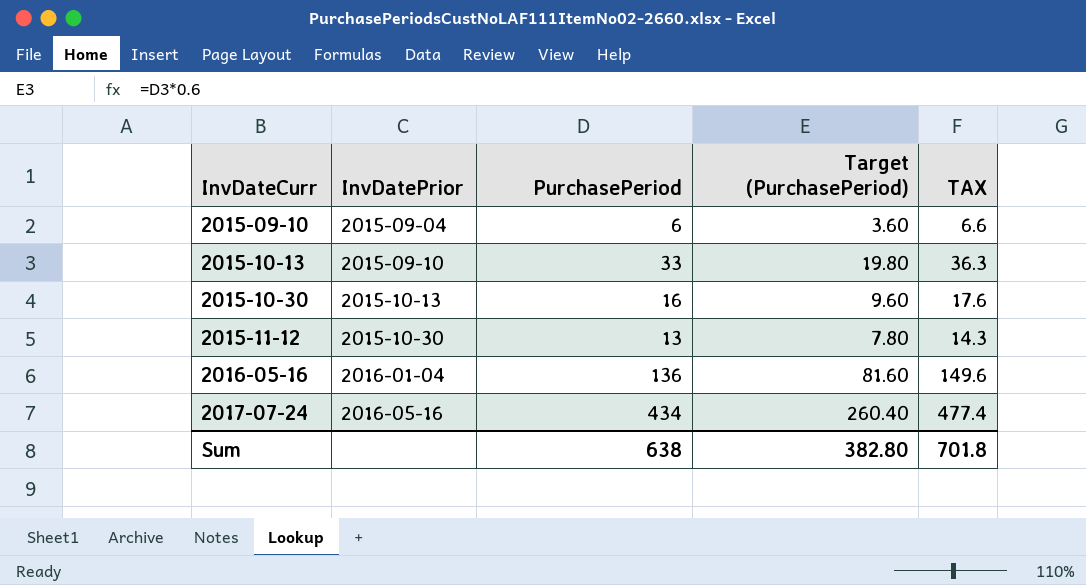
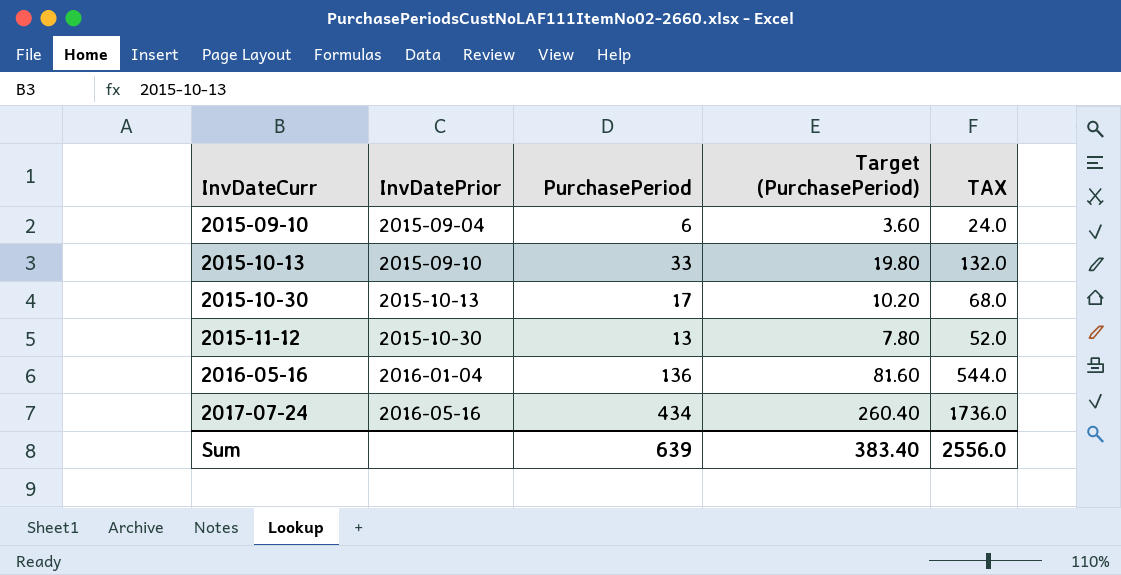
column TAX | formula: [PurchasePeriod] * 1.1 -> [PurchasePeriod] * 4
2015-10-30 | PurchasePeriod: 16 -> 17
2015-10-30 | Target (PurchasePeriod): 9.60 -> 10.20
Sum | PurchasePeriod: 638 -> 639
Sum | Target (PurchasePeriod): 382.80 -> 383.40
Sum | TAX: 701.8 -> 2556.0

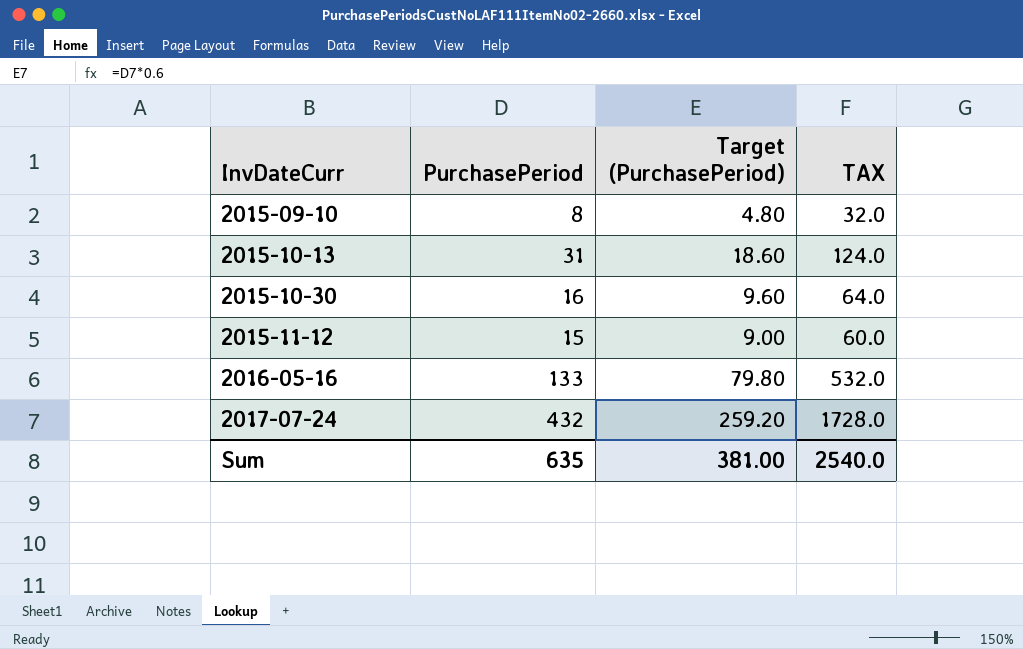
column InvDatePrior | position: 2 -> none
2015-09-10 | PurchasePeriod: 6 -> 8
2015-09-10 | Target (PurchasePeriod): 3.60 -> 4.80
2015-09-10 | TAX: 24.0 -> 32.0
2015-10-13 | PurchasePeriod: 33 -> 31
2015-10-13 | Target (PurchasePeriod): 19.80 -> 18.60
2015-10-13 | TAX: 132.0 -> 124.0
2015-10-30 | PurchasePeriod: 17 -> 16
2015-10-30 | Target (PurchasePeriod): 10.20 -> 9.60
2015-10-30 | TAX: 68.0 -> 64.0
2015-11-12 | PurchasePeriod: 13 -> 15
2015-11-12 | Target (PurchasePeriod): 7.80 -> 9.00
2015-11-12 | TAX: 52.0 -> 60.0
2016-05-16 | PurchasePeriod: 136 -> 133
2016-05-16 | Target (PurchasePeriod): 81.60 -> 79.80
2016-05-16 | TAX: 544.0 -> 532.0
2017-07-24 | PurchasePeriod: 434 -> 432
2017-07-24 | Target (PurchasePeriod): 260.40 -> 259.20
2017-07-24 | TAX: 1736.0 -> 1728.0
Sum | PurchasePeriod: 639 -> 635
Sum | Target (PurchasePeriod): 383.40 -> 381.00
Sum | TAX: 2556.0 -> 2540.0

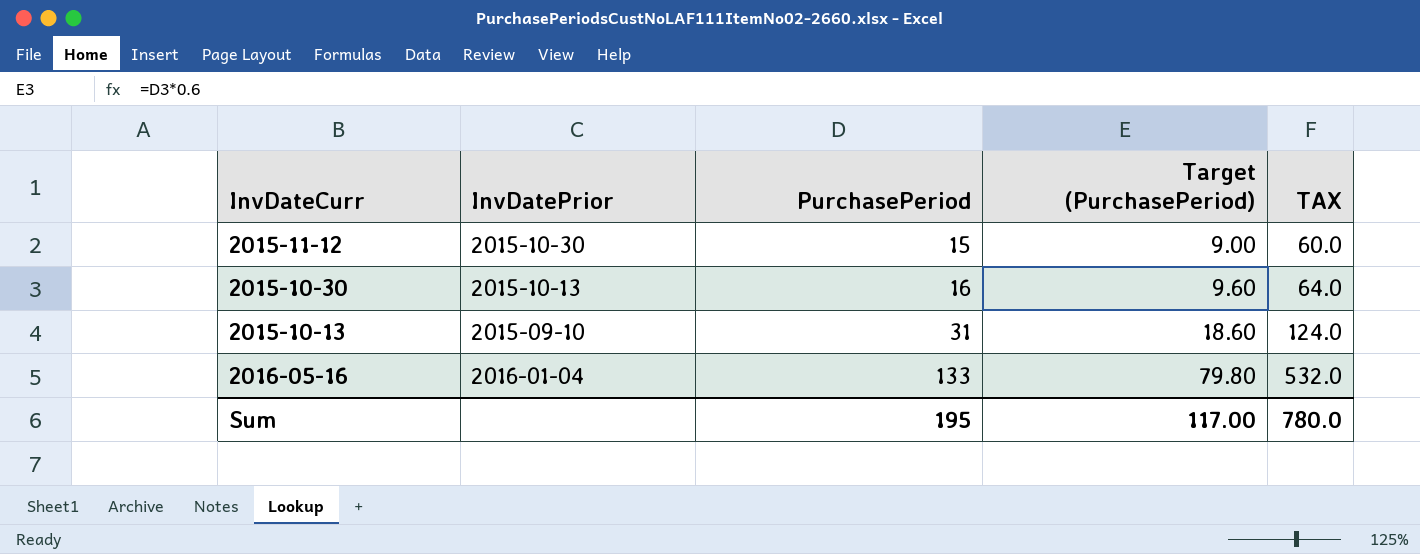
row order: InvDateCurr ascending -> PurchasePeriod ascending
column InvDatePrior | position: none -> 2
row 2015-09-10: 8 | 4.80 | 32.0 -> none
row 2017-07-24: 432 | 259.20 | 1728.0 -> none
Sum | PurchasePeriod: 635 -> 195
Sum | Target (PurchasePeriod): 381.00 -> 117.00
Sum | TAX: 2540.0 -> 780.0

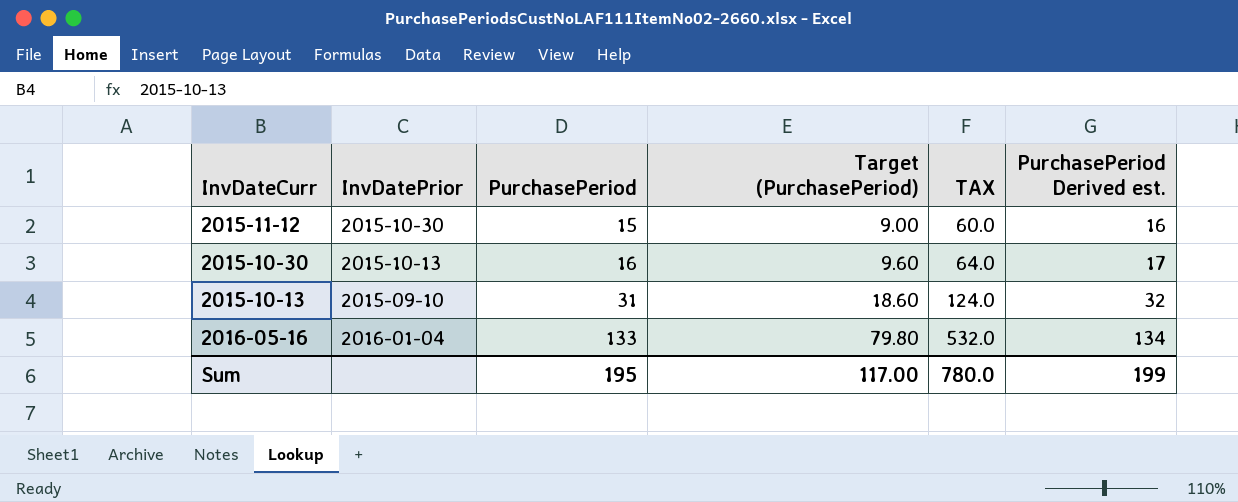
column PurchasePeriod Derived est. | formula: none -> [PurchasePeriod] + 1

